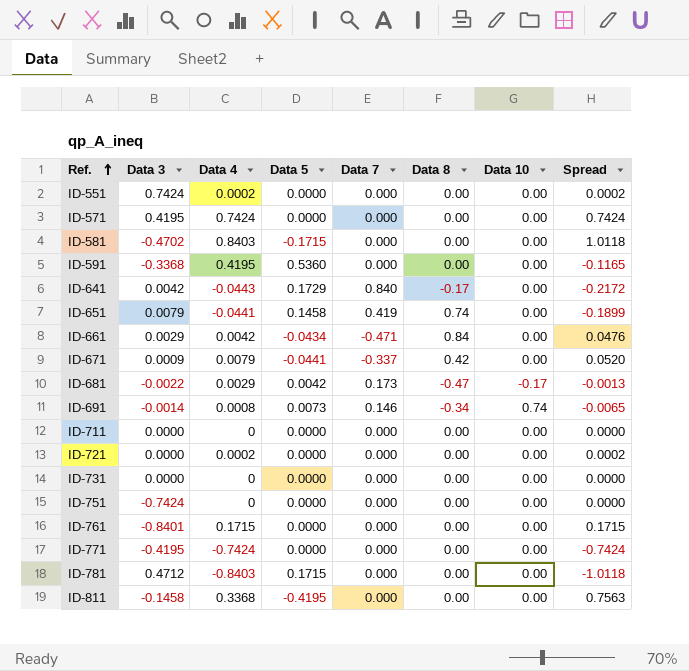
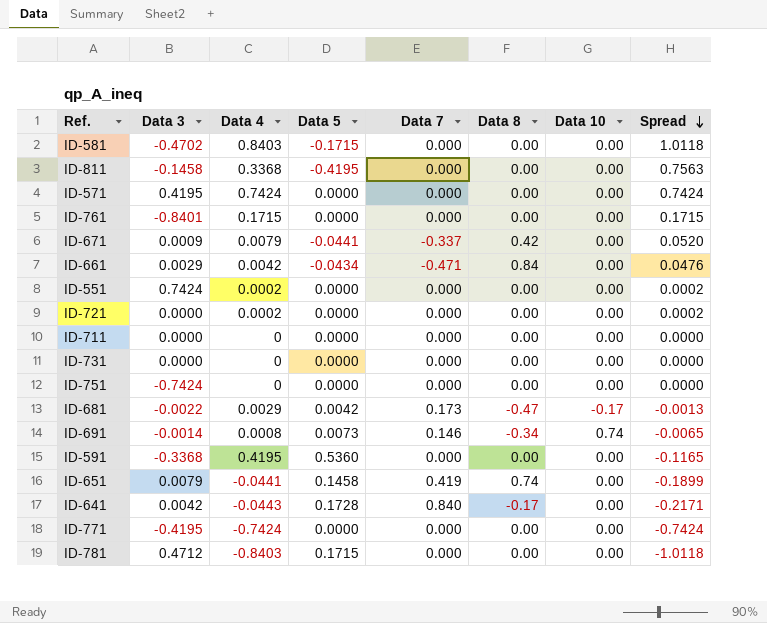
row order: Ref. ascending -> Spread descending
ID-641 | Data 5: 0.1729 -> 0.1728
ID-641 | Spread: -0.2172 -> -0.2171

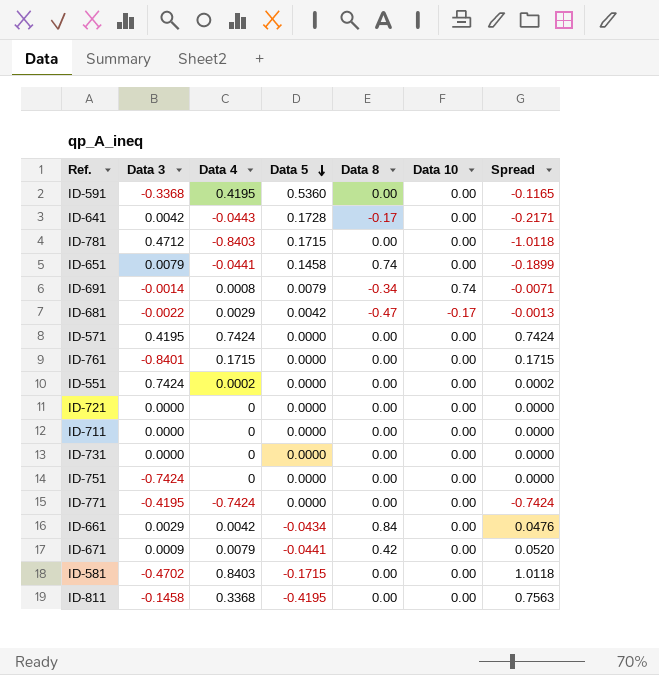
row order: Spread descending -> Data 5 descending
column Data 7 | position: 5 -> none
ID-691 | Data 5: 0.0073 -> 0.0079
ID-691 | Spread: -0.0065 -> -0.0071
ID-721 | Data 4: 0.0002 -> 0
ID-721 | Spread: 0.0002 -> 0.0000

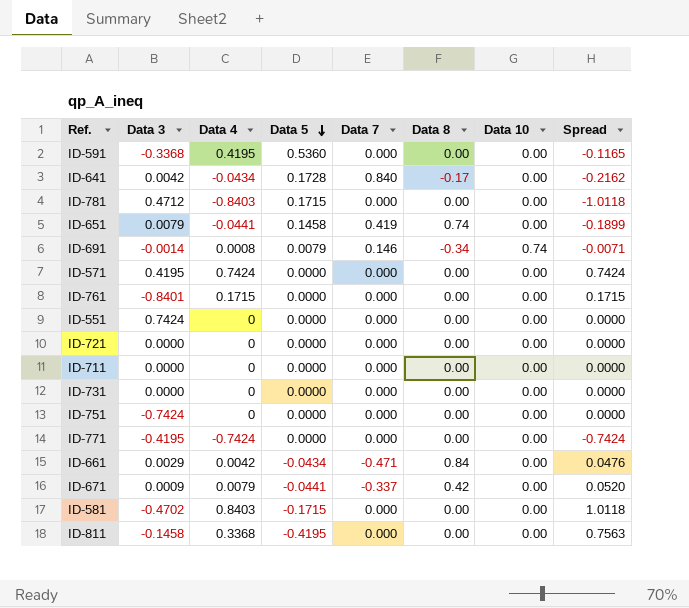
column Data 7 | position: none -> 5
row ID-681: -0.0022 | 0.0029 | 0.0042 | -0.47 | -0.17 | -0.0013 -> none
ID-641 | Data 4: -0.0443 -> -0.0434
ID-641 | Spread: -0.2171 -> -0.2162
ID-551 | Data 4: 0.0002 -> 0
ID-551 | Spread: 0.0002 -> 0.0000

